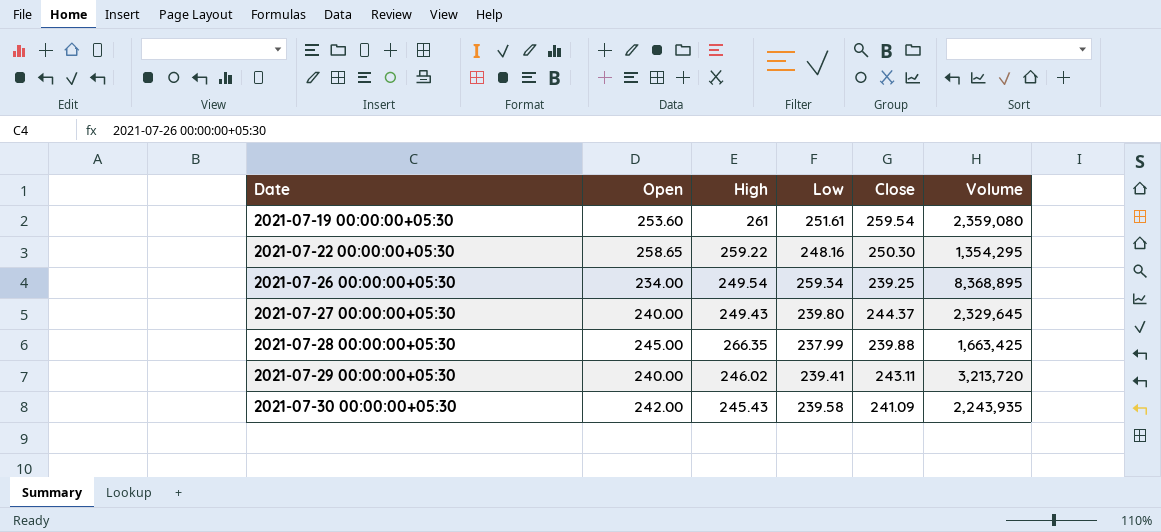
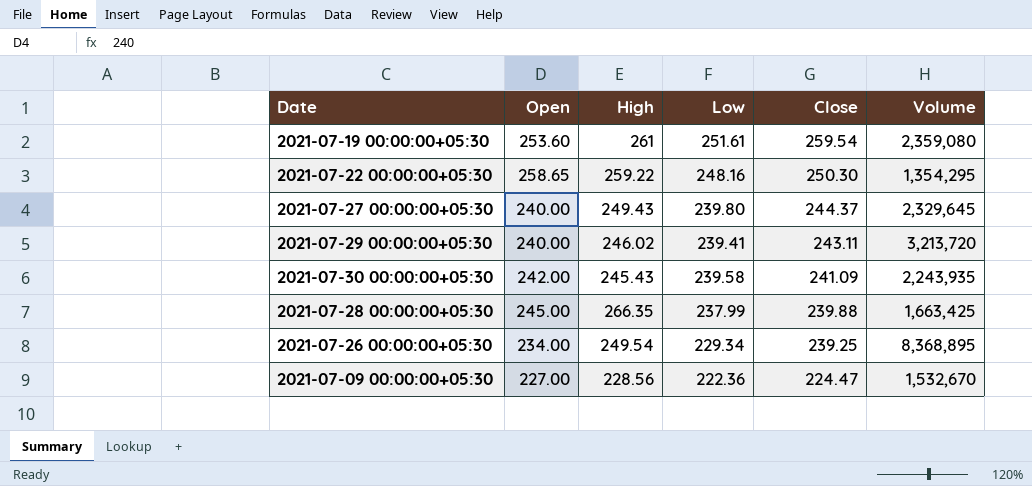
row order: Date ascending -> Close descending
2021-07-26 00:00:00+05:30 | Low: 259.34 -> 229.34
row 2021-07-09 00:00:00+05:30: none -> 227.00 | 228.56 | 222.36 | 224.47 | 1,532,670

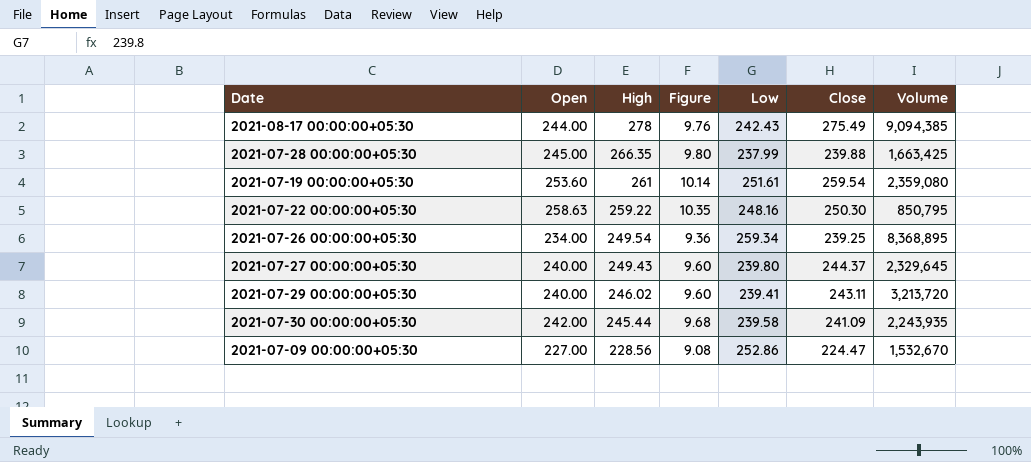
row order: Close descending -> High descending
column Figure | formula: none -> [Open] * 0.04
row 2021-08-17 00:00:00+05:30: none -> 244.00 | 278 | 9.76 | 242.43 | 275.49 | 9,094,385
2021-07-22 00:00:00+05:30 | Open: 258.65 -> 258.63
2021-07-22 00:00:00+05:30 | Volume: 1,354,295 -> 850,795
2021-07-26 00:00:00+05:30 | Low: 229.34 -> 259.34
2021-07-30 00:00:00+05:30 | High: 245.43 -> 245.44
2021-07-09 00:00:00+05:30 | Low: 222.36 -> 252.86

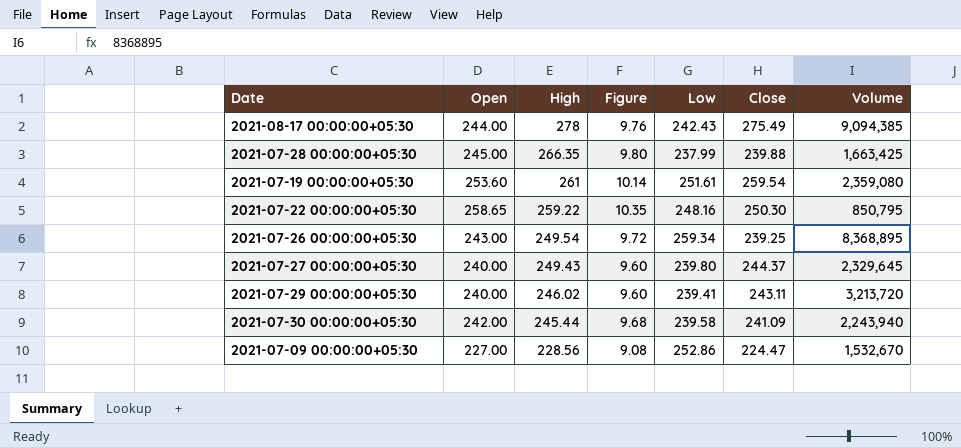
2021-07-22 00:00:00+05:30 | Open: 258.63 -> 258.65
2021-07-26 00:00:00+05:30 | Open: 234.00 -> 243.00
2021-07-26 00:00:00+05:30 | Figure: 9.36 -> 9.72
2021-07-30 00:00:00+05:30 | Volume: 2,243,935 -> 2,243,940

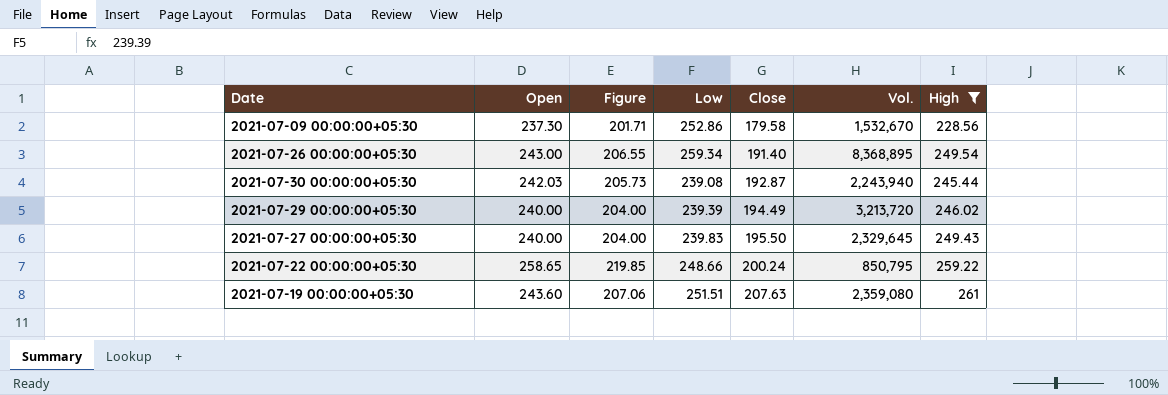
filter: none -> High <= 261
row order: High descending -> Close ascending
column Figure | formula: [Open] * 0.04 -> [Open] * 0.85
column name: Volume -> Vol.
column High | position: 3 -> 7
2021-07-09 00:00:00+05:30 | Open: 227.00 -> 237.30
2021-07-09 00:00:00+05:30 | Close: 224.47 -> 179.58
2021-07-26 00:00:00+05:30 | Close: 239.25 -> 191.40
2021-07-30 00:00:00+05:30 | Open: 242.00 -> 242.03
2021-07-30 00:00:00+05:30 | Low: 239.58 -> 239.08
2021-07-30 00:00:00+05:30 | Close: 241.09 -> 192.87
2021-07-29 00:00:00+05:30 | Low: 239.41 -> 239.39
2021-07-29 00:00:00+05:30 | Close: 243.11 -> 194.49
2021-07-27 00:00:00+05:30 | Low: 239.80 -> 239.83
2021-07-27 00:00:00+05:30 | Close: 244.37 -> 195.50
2021-07-22 00:00:00+05:30 | Low: 248.16 -> 248.66
2021-07-22 00:00:00+05:30 | Close: 250.30 -> 200.24
2021-07-19 00:00:00+05:30 | Open: 253.60 -> 243.60
2021-07-19 00:00:00+05:30 | Low: 251.61 -> 251.51
2021-07-19 00:00:00+05:30 | Close: 259.54 -> 207.63

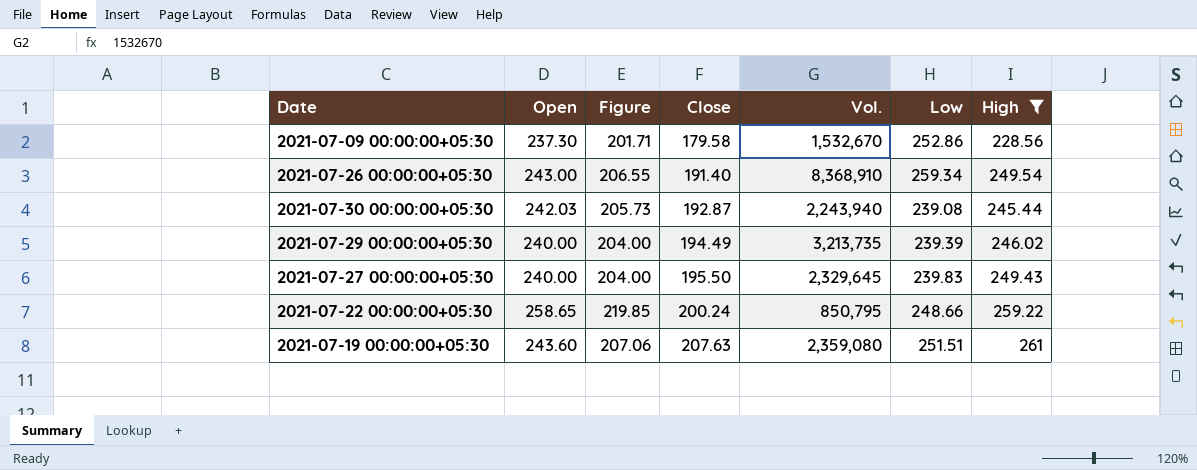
column Low | position: 4 -> 6
2021-07-26 00:00:00+05:30 | Vol.: 8,368,895 -> 8,368,910
2021-07-29 00:00:00+05:30 | Vol.: 3,213,720 -> 3,213,735

